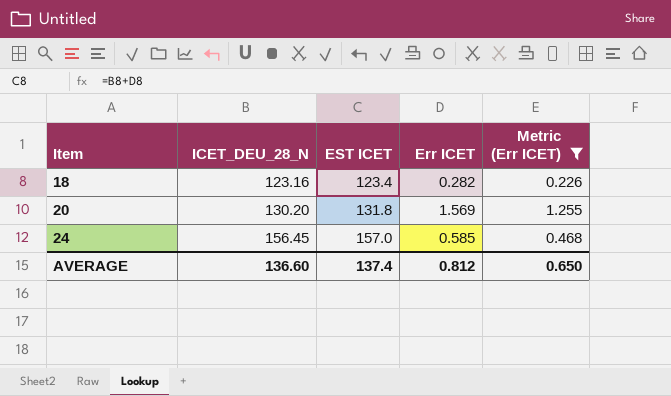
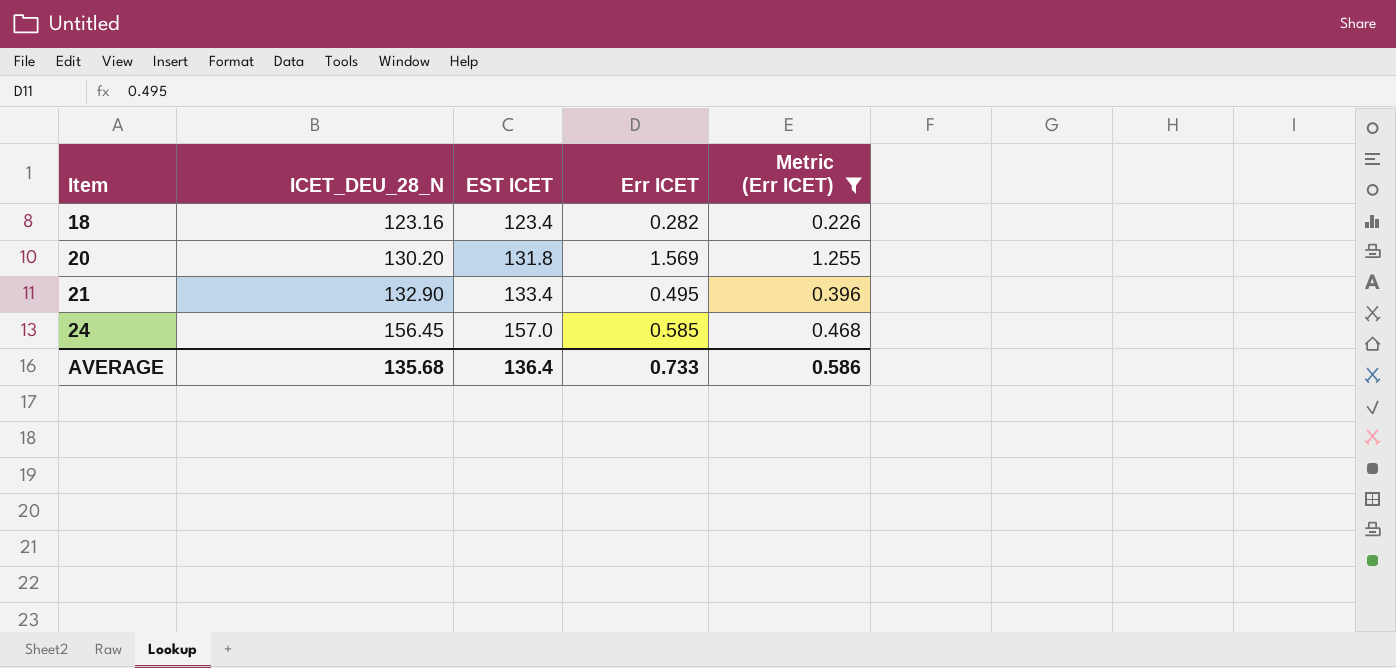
row 21: none -> 132.90 | 133.4 | 0.495 | 0.396
AVERAGE | ICET_DEU_28_N: 136.60 -> 135.68
AVERAGE | EST ICET: 137.4 -> 136.4
AVERAGE | Err ICET: 0.812 -> 0.733
AVERAGE | Metric (Err ICET): 0.650 -> 0.586

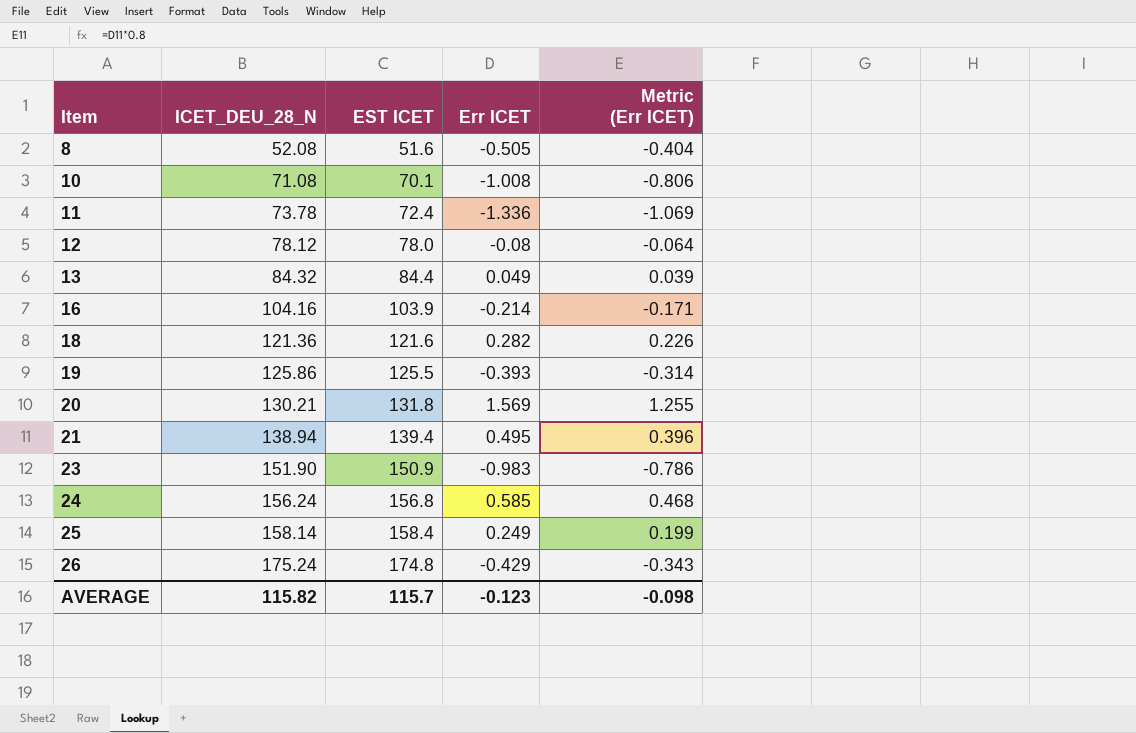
filter: Metric (Err ICET) >= 0.226 -> none
18 | ICET_DEU_28_N: 123.16 -> 121.36
18 | EST ICET: 123.4 -> 121.6
20 | ICET_DEU_28_N: 130.20 -> 130.21
21 | ICET_DEU_28_N: 132.90 -> 138.94
21 | EST ICET: 133.4 -> 139.4
24 | ICET_DEU_28_N: 156.45 -> 156.24
24 | EST ICET: 157.0 -> 156.8
AVERAGE | ICET_DEU_28_N: 135.68 -> 115.82
AVERAGE | EST ICET: 136.4 -> 115.7
AVERAGE | Err ICET: 0.733 -> -0.123
AVERAGE | Metric (Err ICET): 0.586 -> -0.098

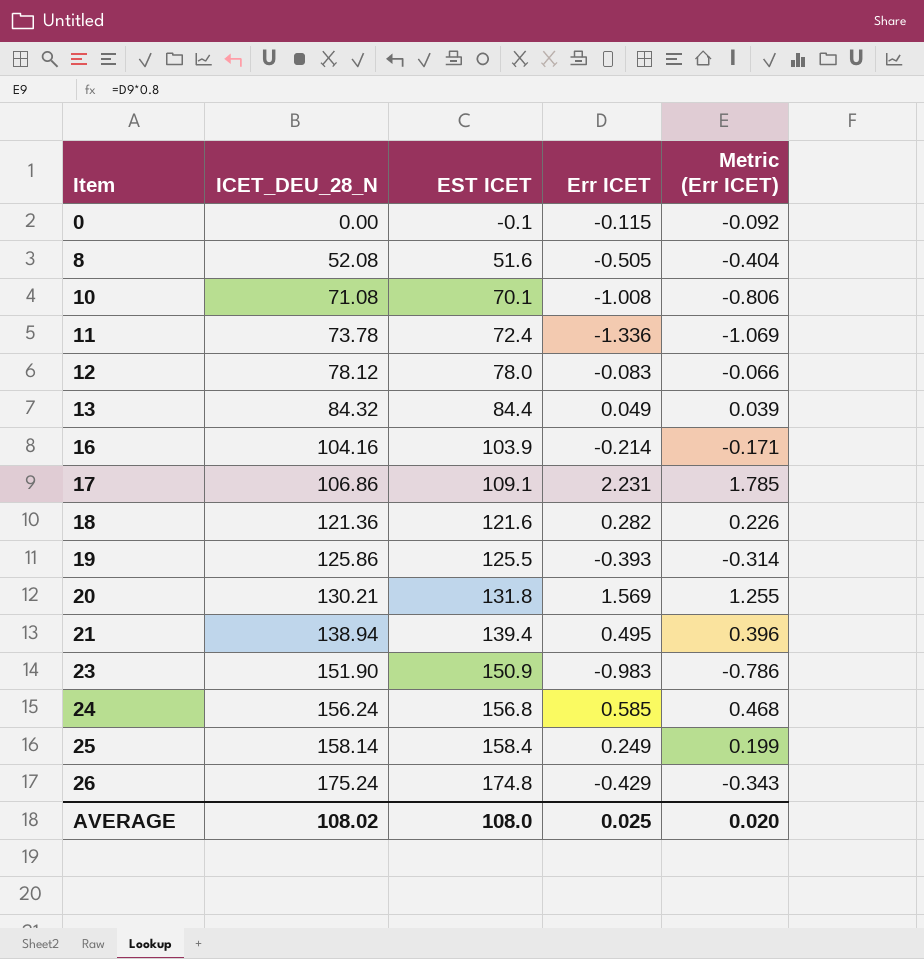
row 0: none -> 0.00 | -0.1 | -0.115 | -0.092
12 | Err ICET: -0.08 -> -0.083
12 | Metric (Err ICET): -0.064 -> -0.066
row 17: none -> 106.86 | 109.1 | 2.231 | 1.785
AVERAGE | ICET_DEU_28_N: 115.82 -> 108.02
AVERAGE | EST ICET: 115.7 -> 108.0
AVERAGE | Err ICET: -0.123 -> 0.025
AVERAGE | Metric (Err ICET): -0.098 -> 0.020

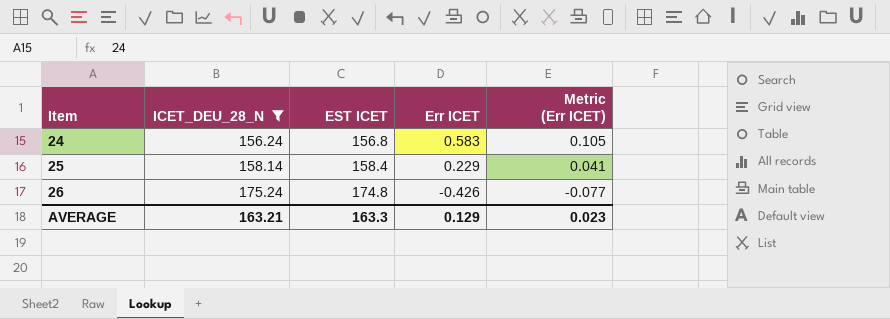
filter: none -> ICET_DEU_28_N >= 156.24
column Metric (Err ICET) | formula: [Err ICET] * 0.8 -> [Err ICET] * 0.18
24 | Err ICET: 0.585 -> 0.583
25 | Err ICET: 0.249 -> 0.229
26 | Err ICET: -0.429 -> -0.426
AVERAGE | ICET_DEU_28_N: 108.02 -> 163.21
AVERAGE | EST ICET: 108.0 -> 163.3
AVERAGE | Err ICET: 0.025 -> 0.129
AVERAGE | Metric (Err ICET): 0.020 -> 0.023

